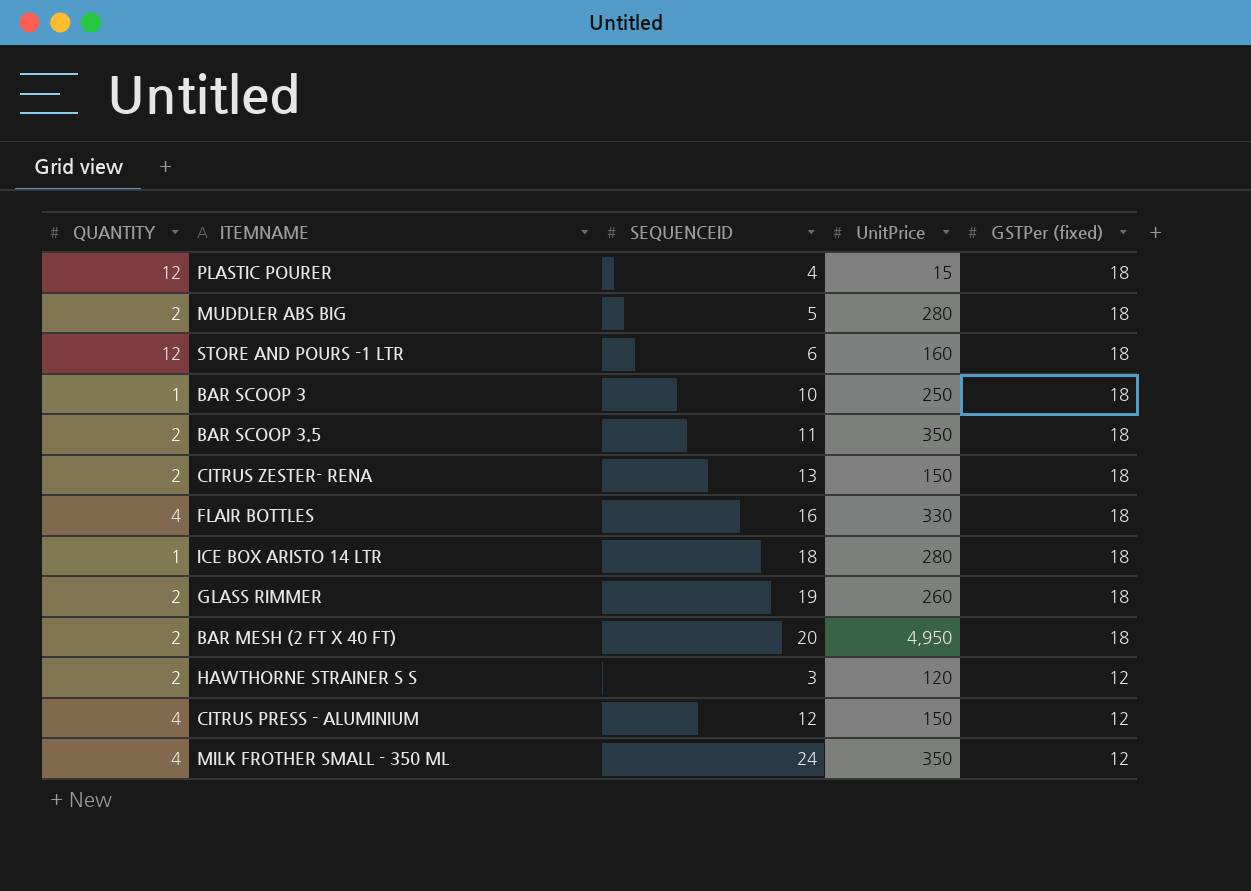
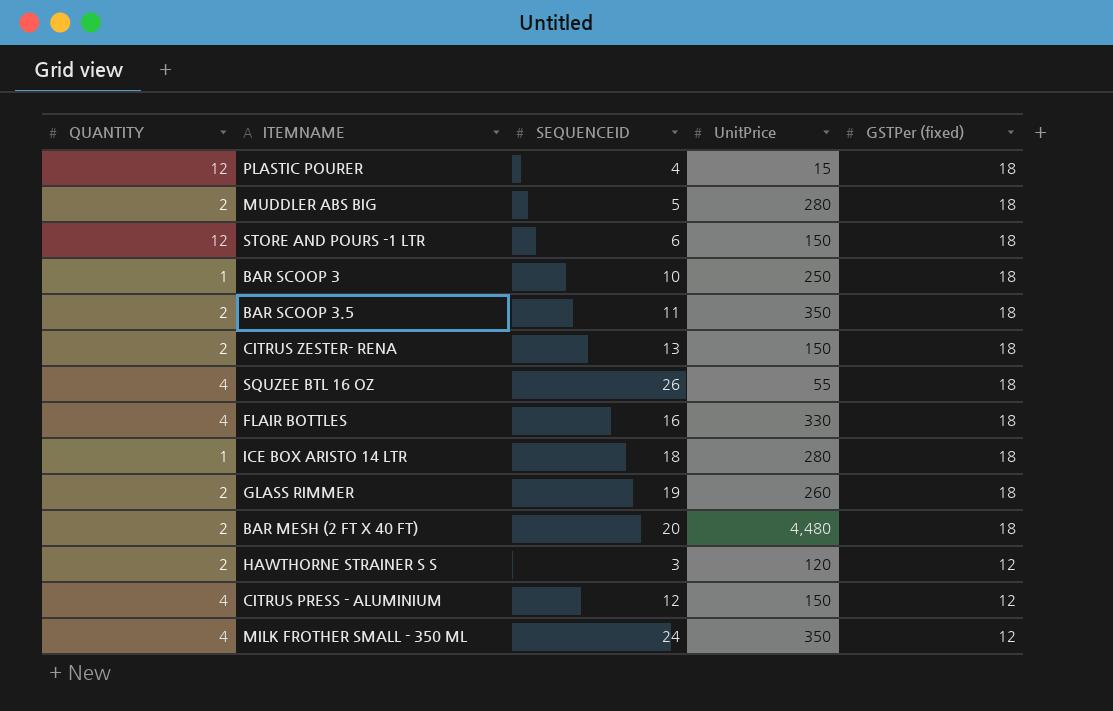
STORE AND POURS -1 LTR | UnitPrice: 160 -> 150
row SQUZEE BTL 16 OZ: none -> 4 | 26 | 55 | 18
BAR MESH (2 FT X 40 FT) | UnitPrice: 4,950 -> 4,480

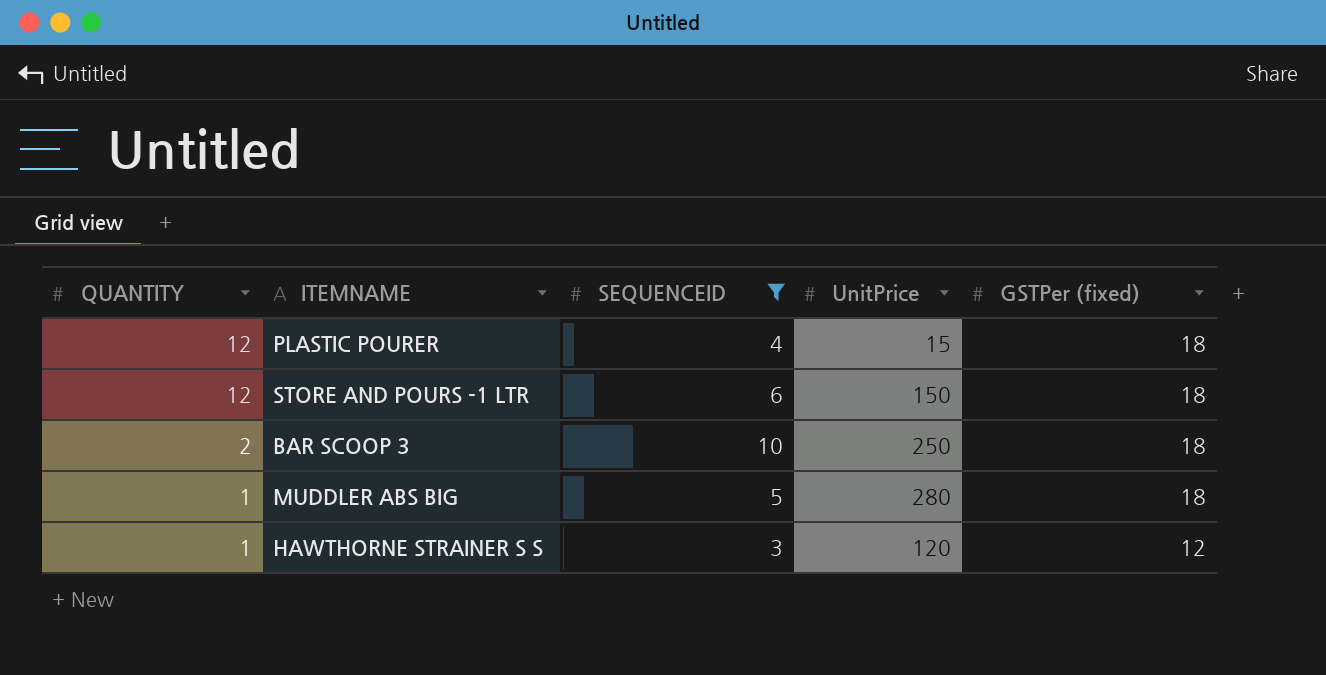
filter: none -> SEQUENCEID <= 10
row order: GSTPer (fixed) descending -> QUANTITY descending
BAR SCOOP 3 | QUANTITY: 1 -> 2
MUDDLER ABS BIG | QUANTITY: 2 -> 1
HAWTHORNE STRAINER S S | QUANTITY: 2 -> 1

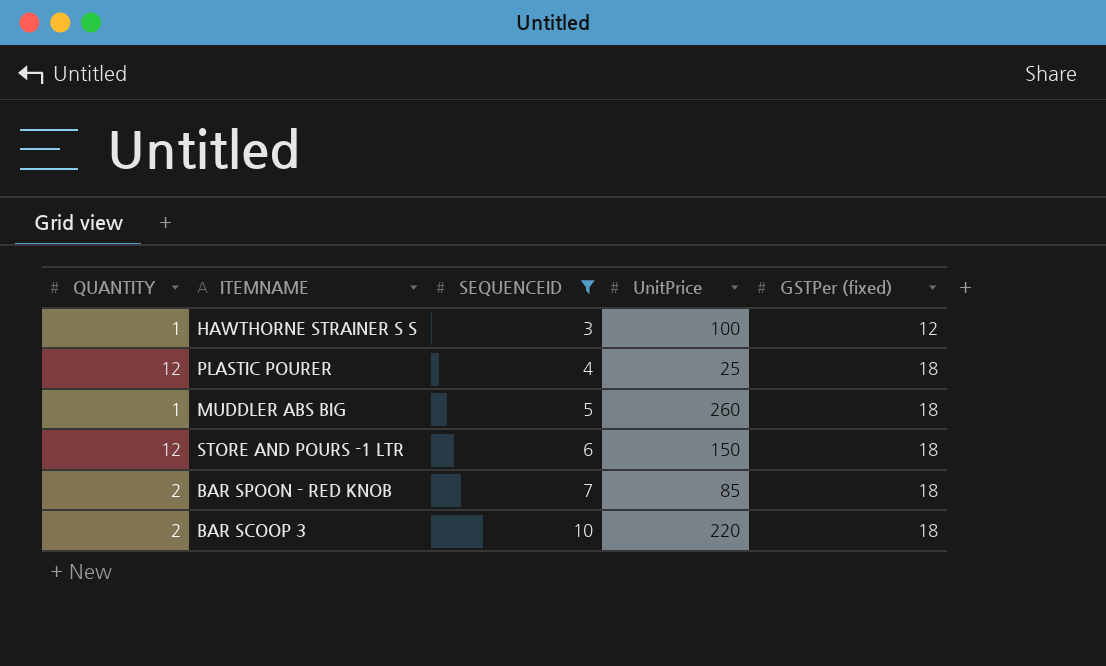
row order: QUANTITY descending -> SEQUENCEID ascending
HAWTHORNE STRAINER S S | UnitPrice: 120 -> 100
PLASTIC POURER | UnitPrice: 15 -> 25
MUDDLER ABS BIG | UnitPrice: 280 -> 260
row BAR SPOON - RED KNOB: none -> 2 | 7 | 85 | 18
BAR SCOOP 3 | UnitPrice: 250 -> 220

